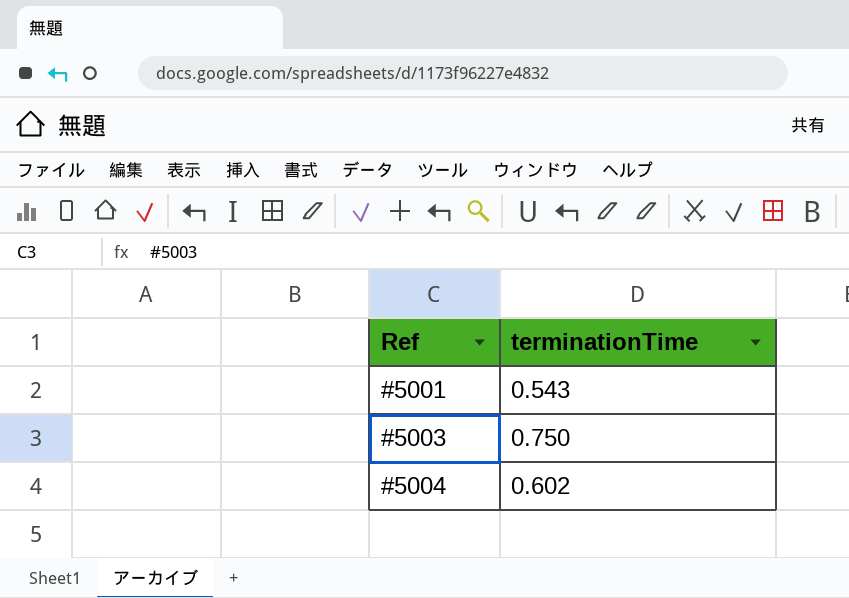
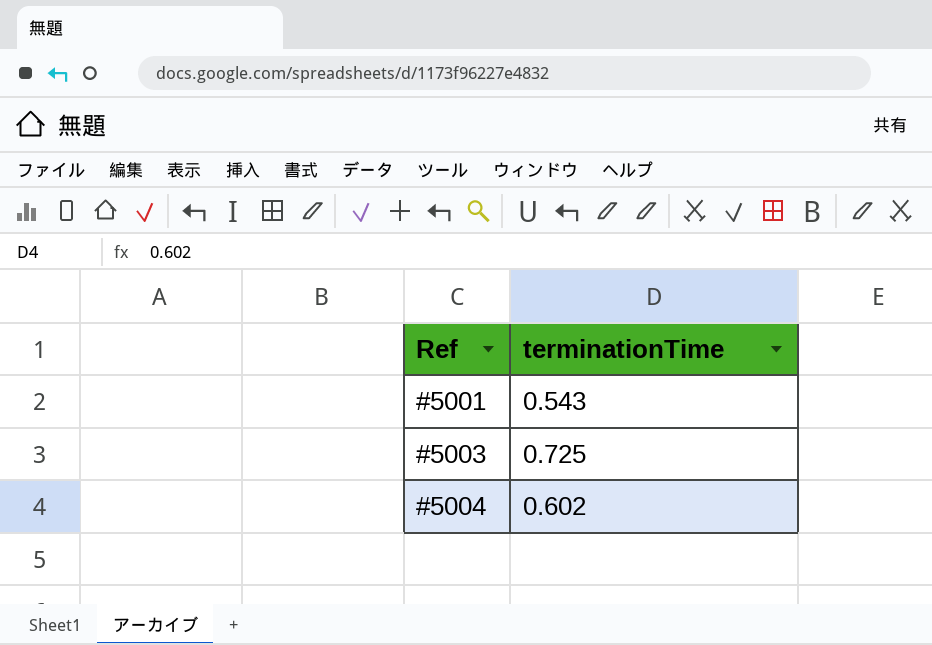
#5003 | terminationTime: 0.750 -> 0.725

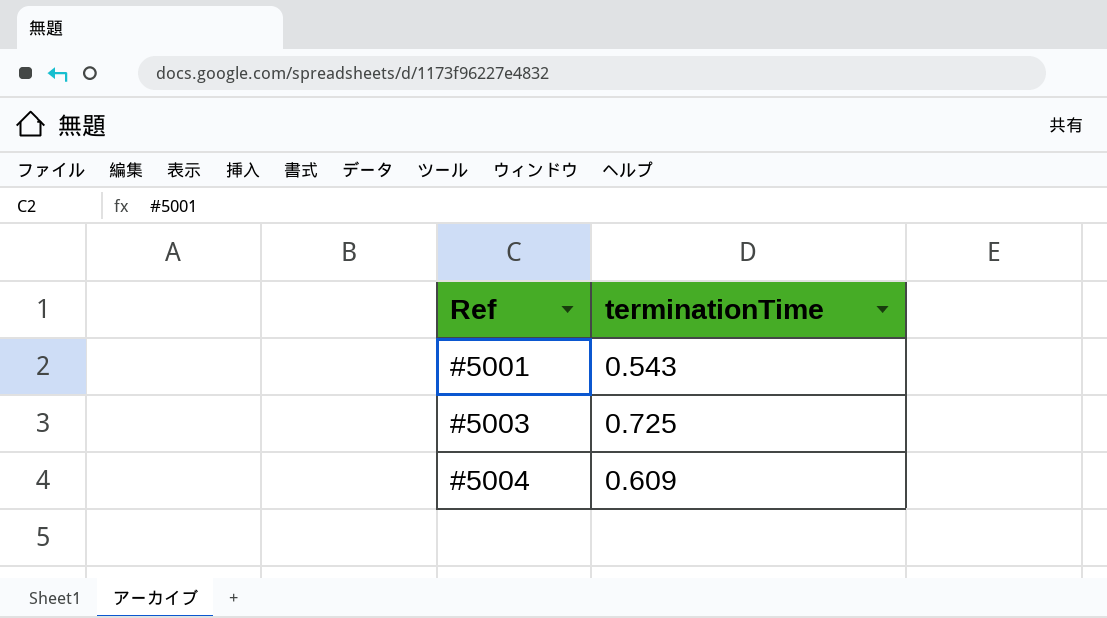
#5004 | terminationTime: 0.602 -> 0.609

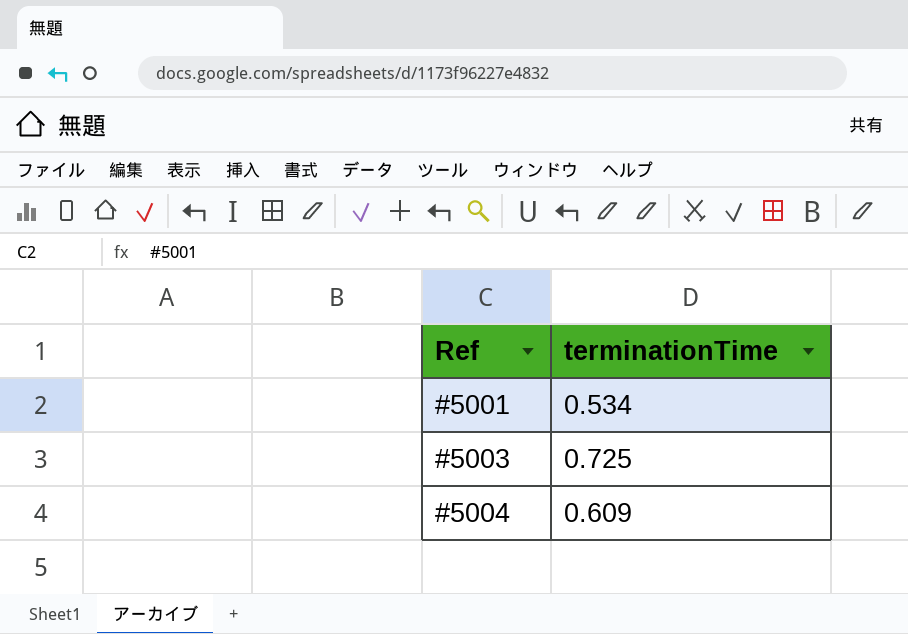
#5001 | terminationTime: 0.543 -> 0.534

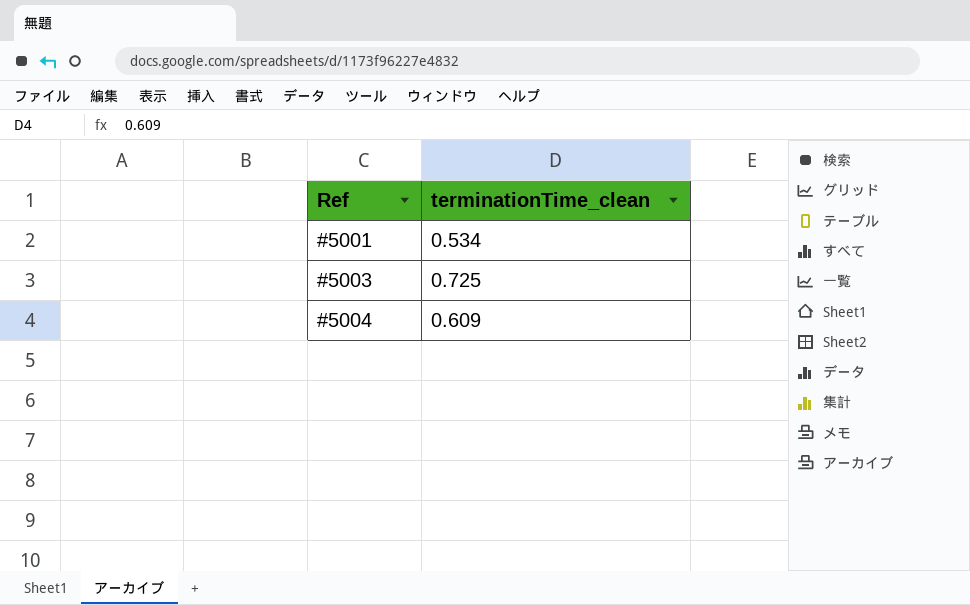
column name: terminationTime -> terminationTime_clean

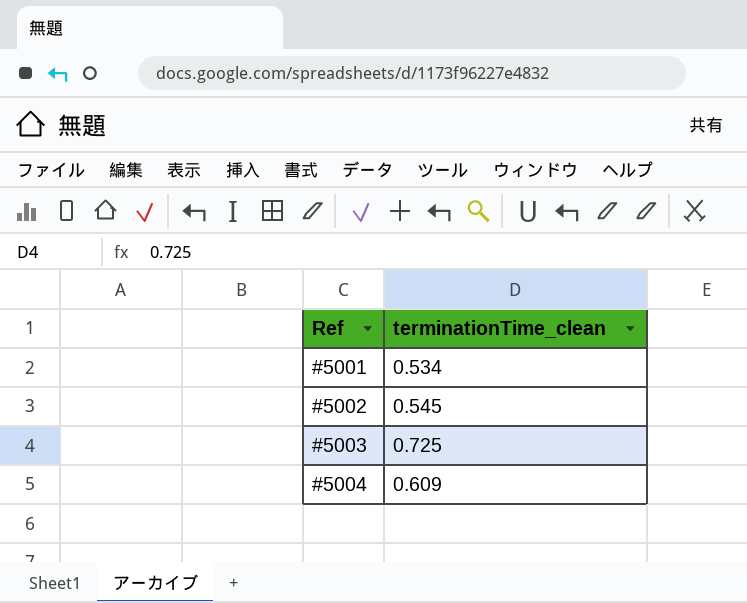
row #5002: none -> 0.545

